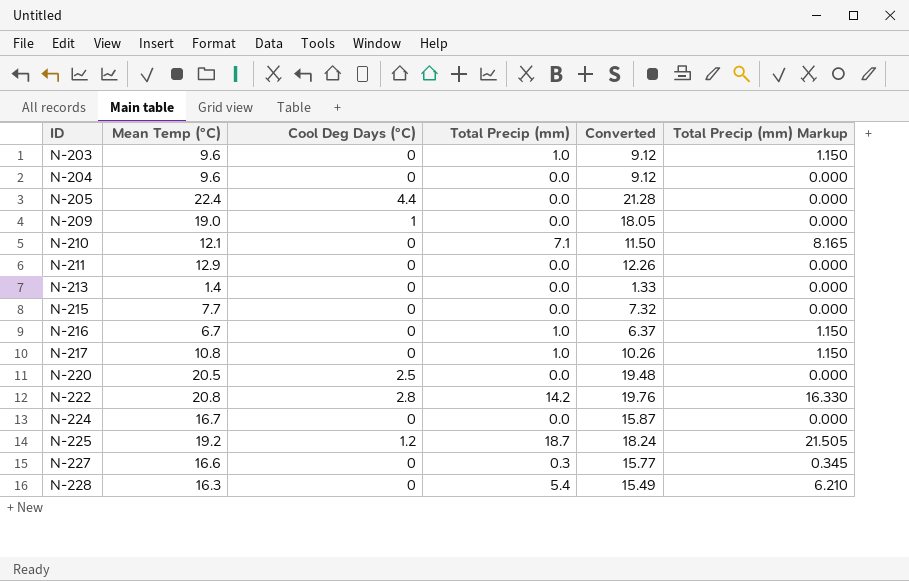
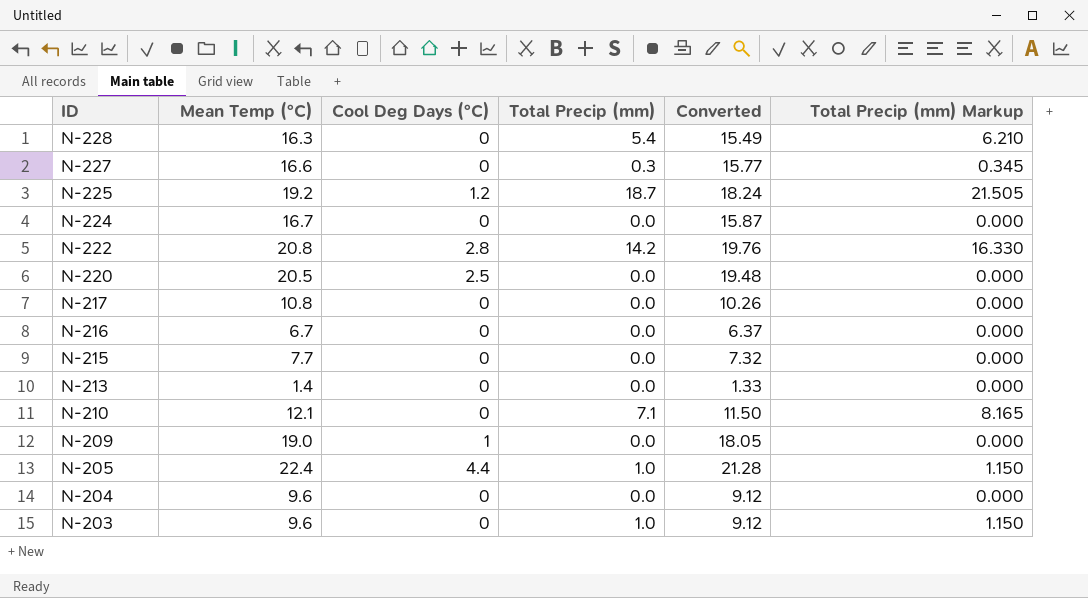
row order: ID ascending -> ID descending
row N-211: 12.9 | 0 | 0.0 | 12.26 | 0.000 -> none
N-217 | Total Precip (mm): 1.0 -> 0.0
N-217 | Total Precip (mm) Markup: 1.150 -> 0.000
N-216 | Total Precip (mm): 1.0 -> 0.0
N-216 | Total Precip (mm) Markup: 1.150 -> 0.000
N-205 | Total Precip (mm): 0.0 -> 1.0
N-205 | Total Precip (mm) Markup: 0.000 -> 1.150

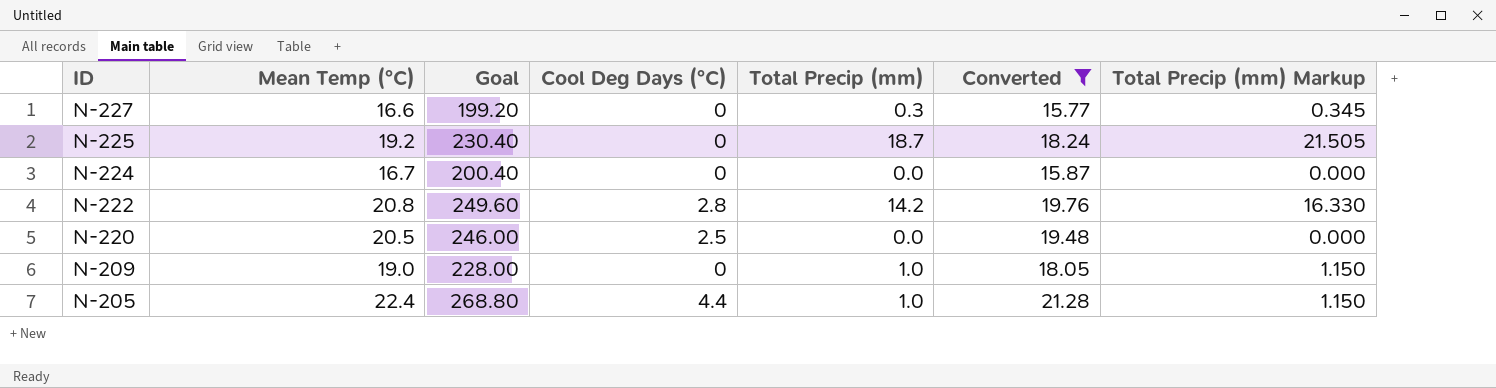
filter: none -> Converted >= 15.77
column Goal | formula: none -> [Mean Temp (°C)] * 12
N-225 | Cool Deg Days (°C): 1.2 -> 0
N-209 | Cool Deg Days (°C): 1 -> 0
N-209 | Total Precip (mm): 0.0 -> 1.0
N-209 | Total Precip (mm) Markup: 0.000 -> 1.150

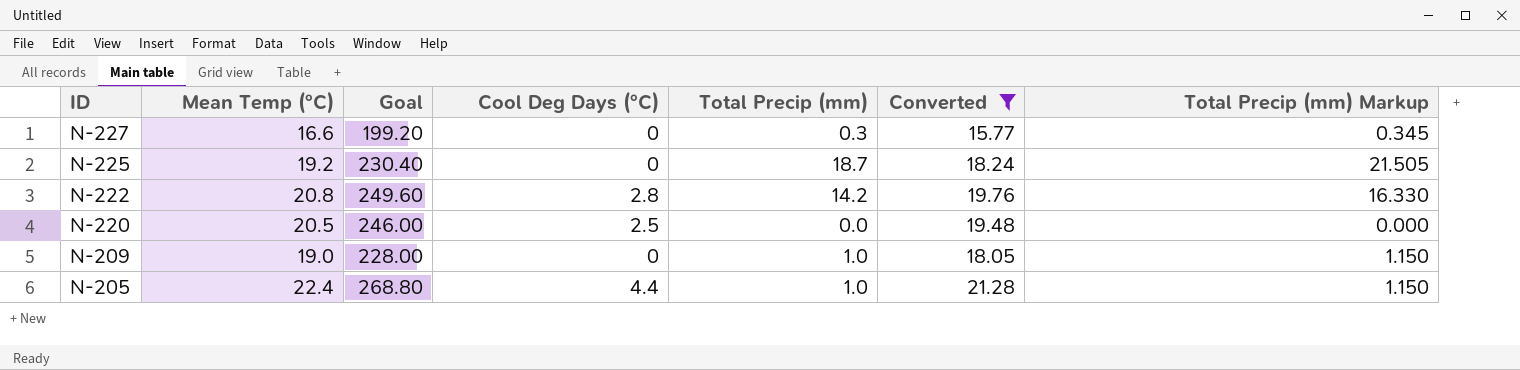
row N-224: 16.7 | 200.40 | 0 | 0.0 | 15.87 | 0.000 -> none

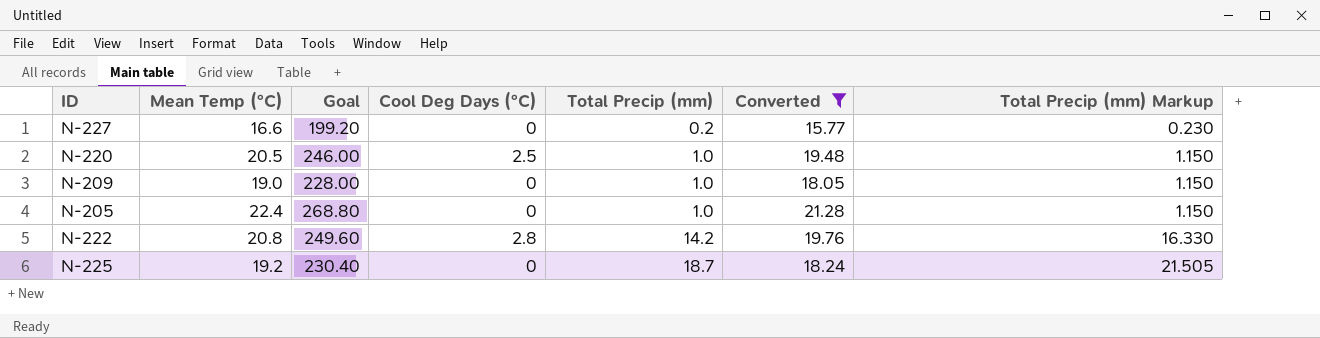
row order: ID descending -> Total Precip (mm) ascending
N-227 | Total Precip (mm): 0.3 -> 0.2
N-227 | Total Precip (mm) Markup: 0.345 -> 0.230
N-220 | Total Precip (mm): 0.0 -> 1.0
N-220 | Total Precip (mm) Markup: 0.000 -> 1.150
N-205 | Cool Deg Days (°C): 4.4 -> 0

